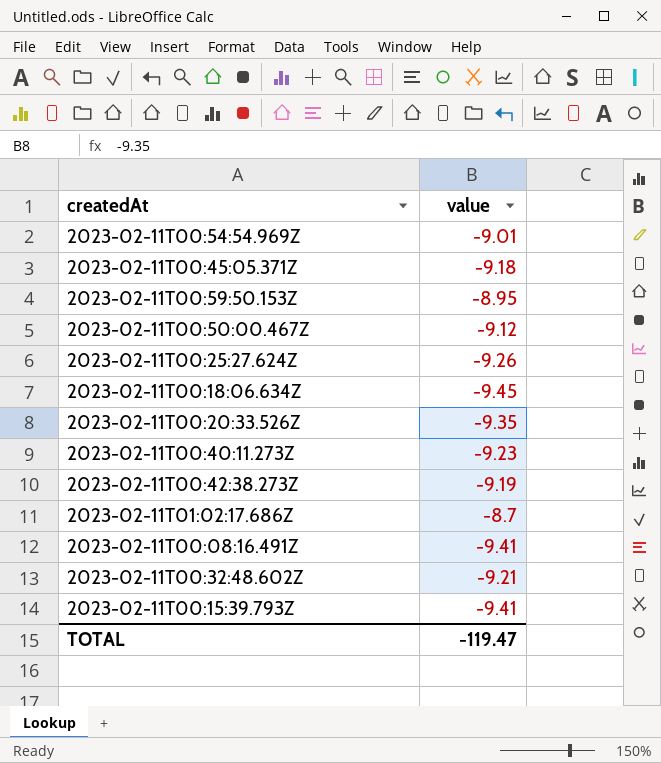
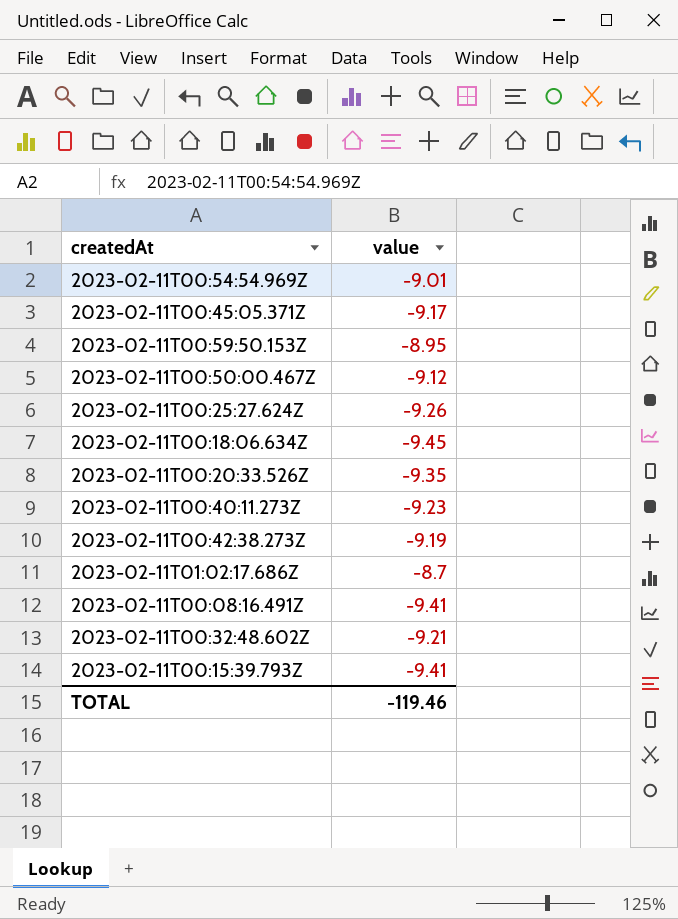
2023-02-11T00:45:05.371Z | value: -9.18 -> -9.17
TOTAL | value: -119.47 -> -119.46

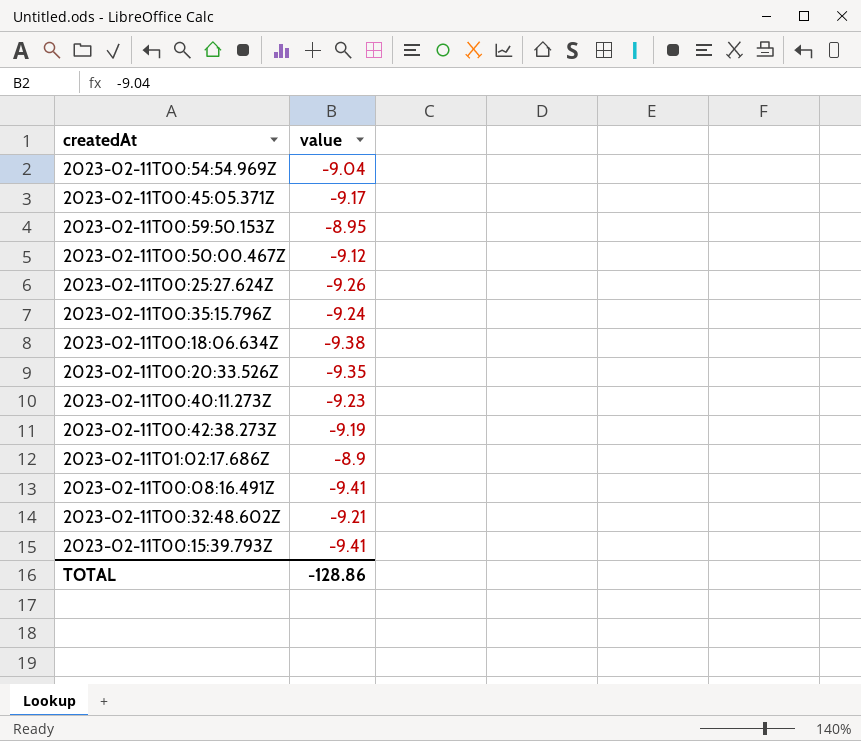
2023-02-11T00:54:54.969Z | value: -9.01 -> -9.04
row 2023-02-11T00:35:15.796Z: none -> -9.24
2023-02-11T00:18:06.634Z | value: -9.45 -> -9.38
2023-02-11T01:02:17.686Z | value: -8.7 -> -8.9
TOTAL | value: -119.46 -> -128.86

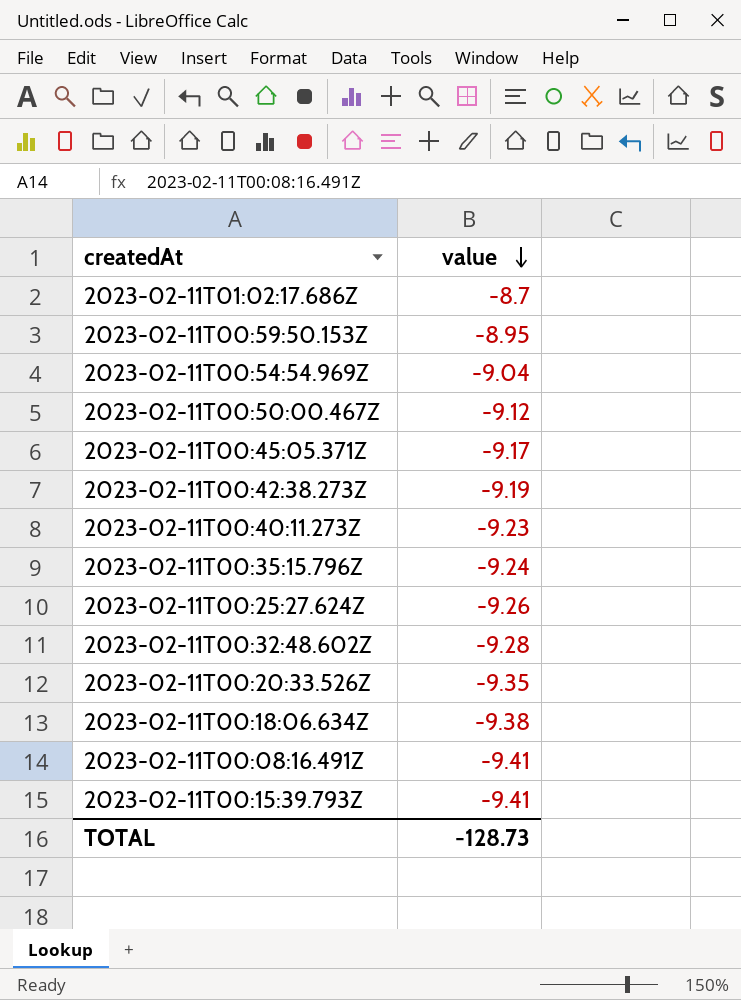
row order: none -> value descending
2023-02-11T01:02:17.686Z | value: -8.9 -> -8.7
2023-02-11T00:32:48.602Z | value: -9.21 -> -9.28
TOTAL | value: -128.86 -> -128.73

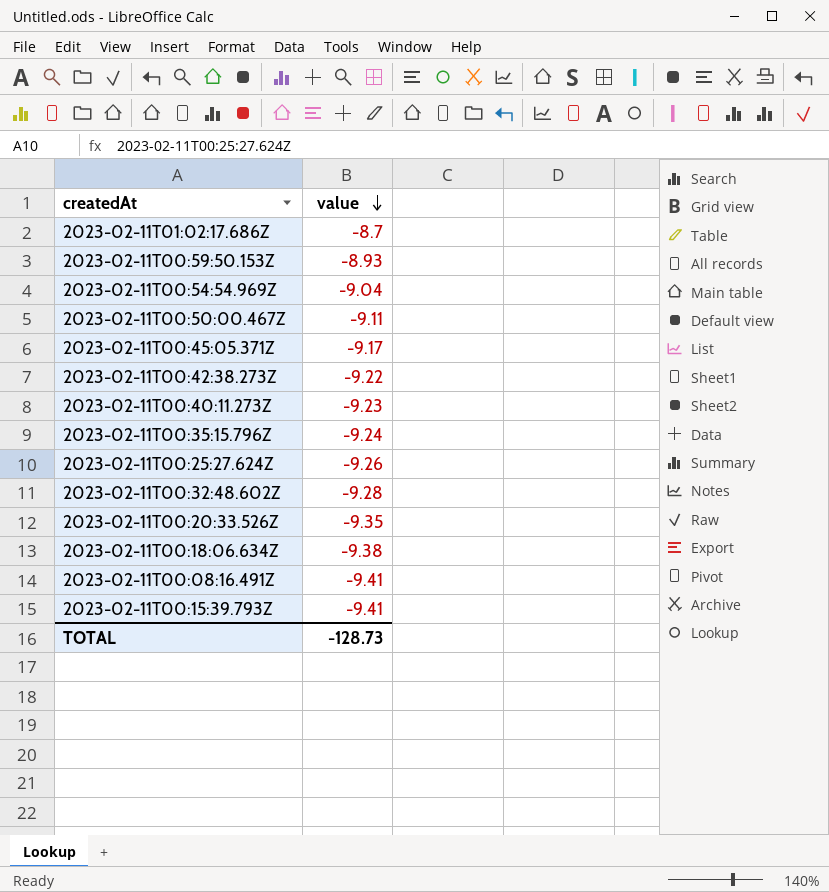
2023-02-11T00:59:50.153Z | value: -8.95 -> -8.93
2023-02-11T00:50:00.467Z | value: -9.12 -> -9.11
2023-02-11T00:42:38.273Z | value: -9.19 -> -9.22

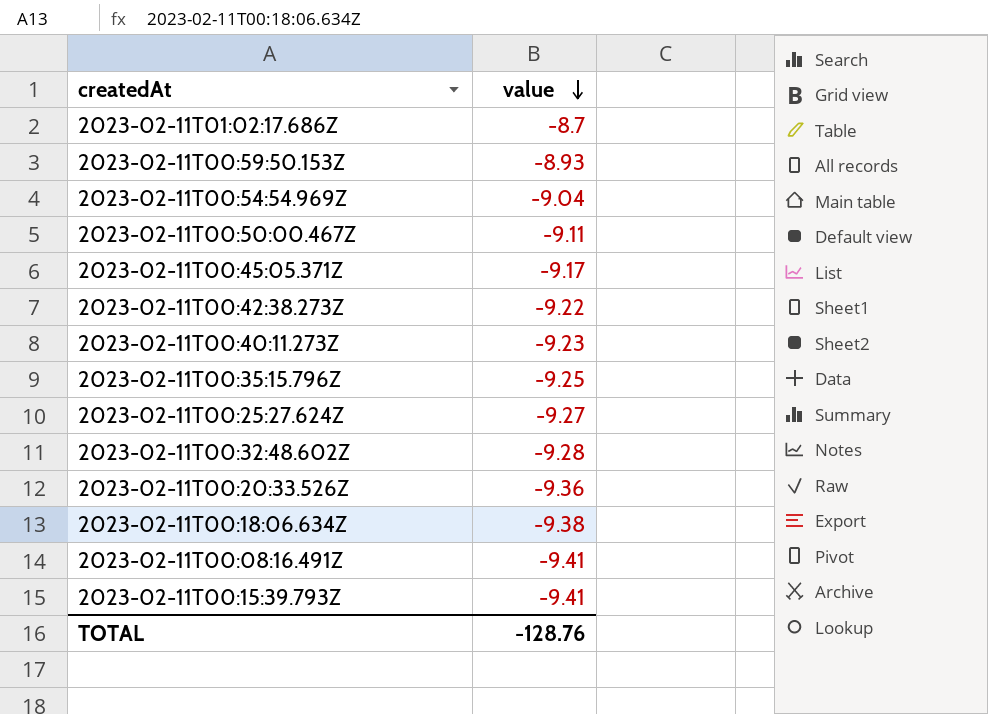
2023-02-11T00:35:15.796Z | value: -9.24 -> -9.25
2023-02-11T00:25:27.624Z | value: -9.26 -> -9.27
2023-02-11T00:20:33.526Z | value: -9.35 -> -9.36
TOTAL | value: -128.73 -> -128.76

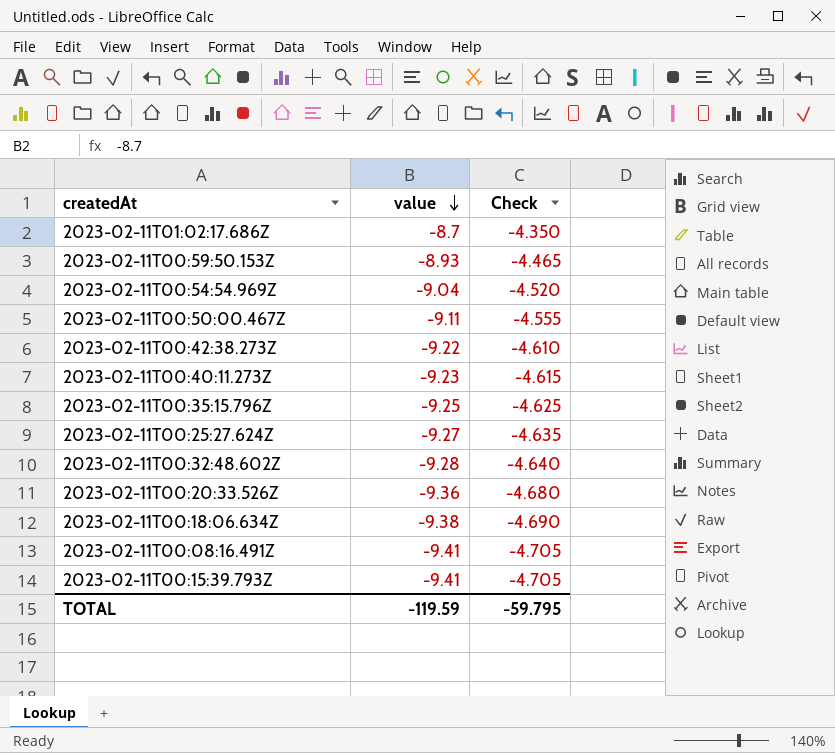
column Check | formula: none -> [value] * 0.5
row 2023-02-11T00:45:05.371Z: -9.17 -> none
TOTAL | value: -128.76 -> -119.59

